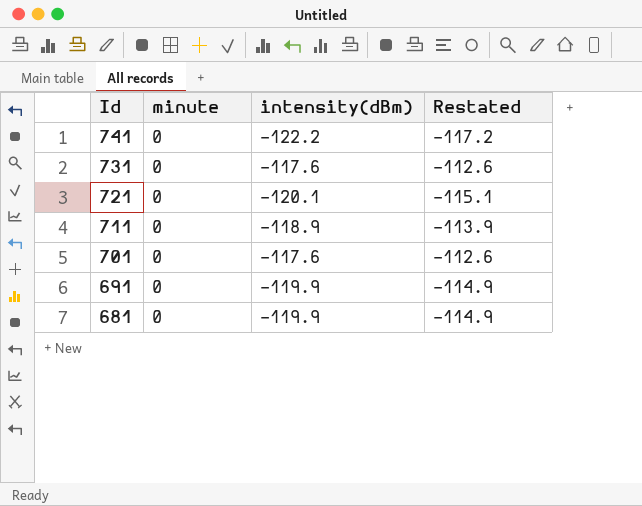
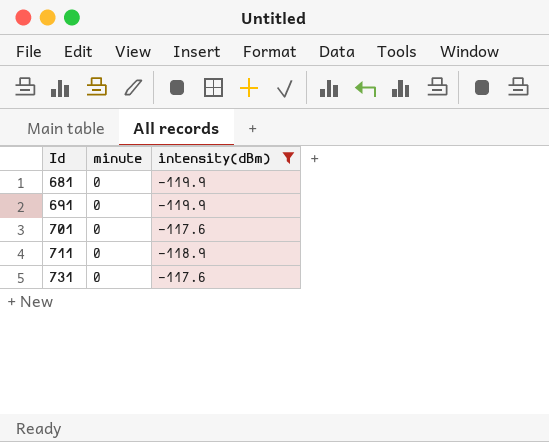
filter: none -> intensity(dBm) >= -119.9
row order: Id descending -> Id ascending
column Restated | formula: [intensity(dBm)] + 5 -> none

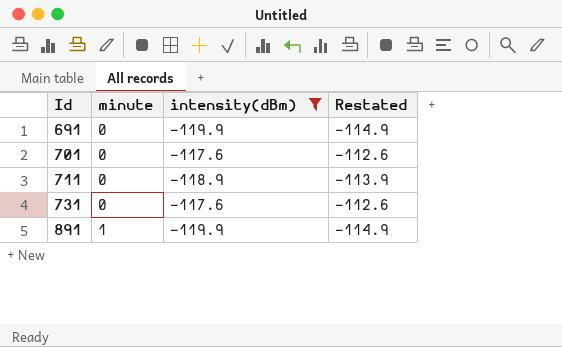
column Restated | formula: none -> [intensity(dBm)] + 5
row 681: 0 | -119.9 -> none
row 891: none -> 1 | -119.9 | -114.9

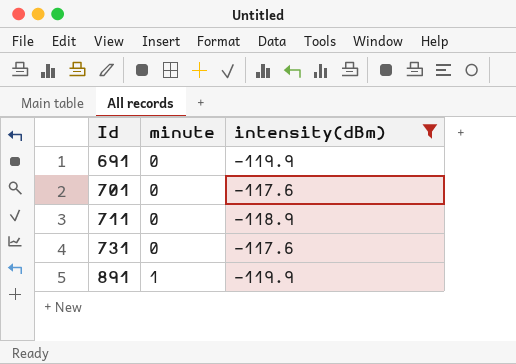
column Restated | formula: [intensity(dBm)] + 5 -> none

